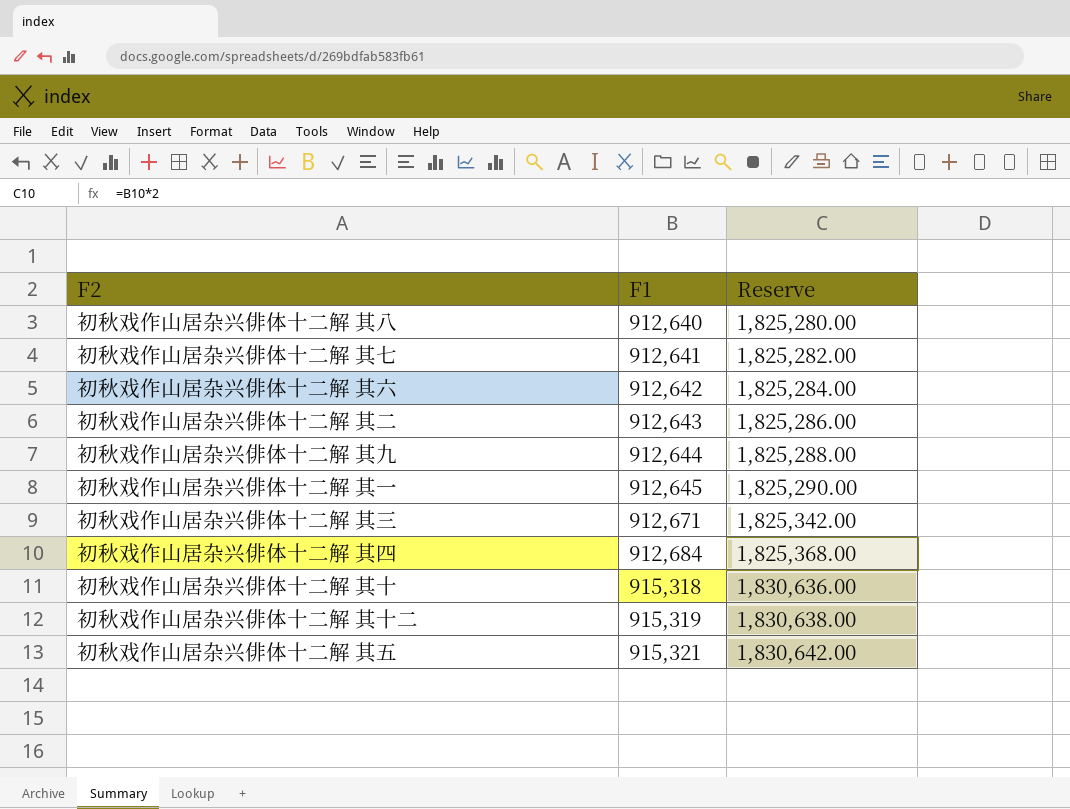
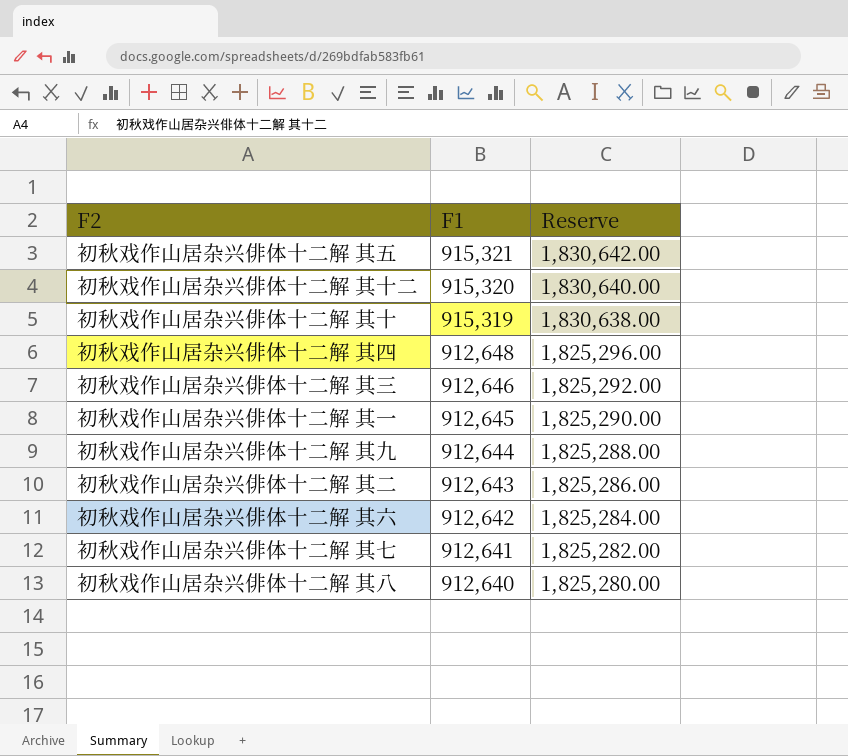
row order: F1 ascending -> F1 descending
初秋戏作山居杂兴俳体十二解 其十二 | F1: 915,319 -> 915,320
初秋戏作山居杂兴俳体十二解 其十二 | Reserve: 1,830,638.00 -> 1,830,640.00
初秋戏作山居杂兴俳体十二解 其十 | F1: 915,318 -> 915,319
初秋戏作山居杂兴俳体十二解 其十 | Reserve: 1,830,636.00 -> 1,830,638.00
初秋戏作山居杂兴俳体十二解 其四 | F1: 912,684 -> 912,648
初秋戏作山居杂兴俳体十二解 其四 | Reserve: 1,825,368.00 -> 1,825,296.00
初秋戏作山居杂兴俳体十二解 其三 | F1: 912,671 -> 912,646
初秋戏作山居杂兴俳体十二解 其三 | Reserve: 1,825,342.00 -> 1,825,292.00

